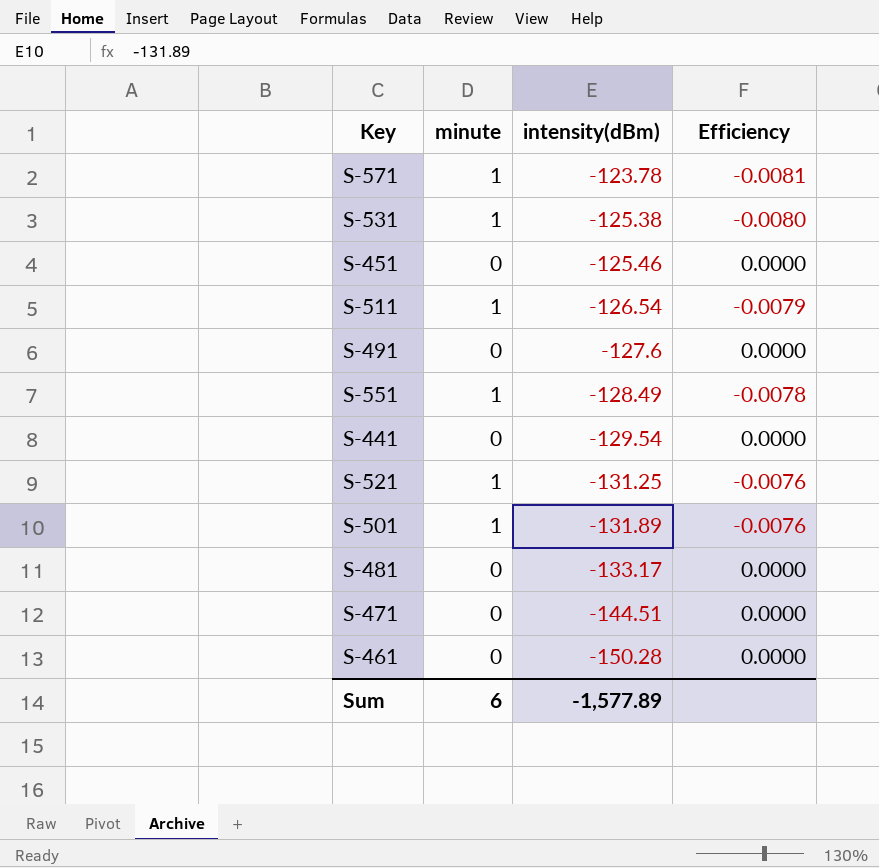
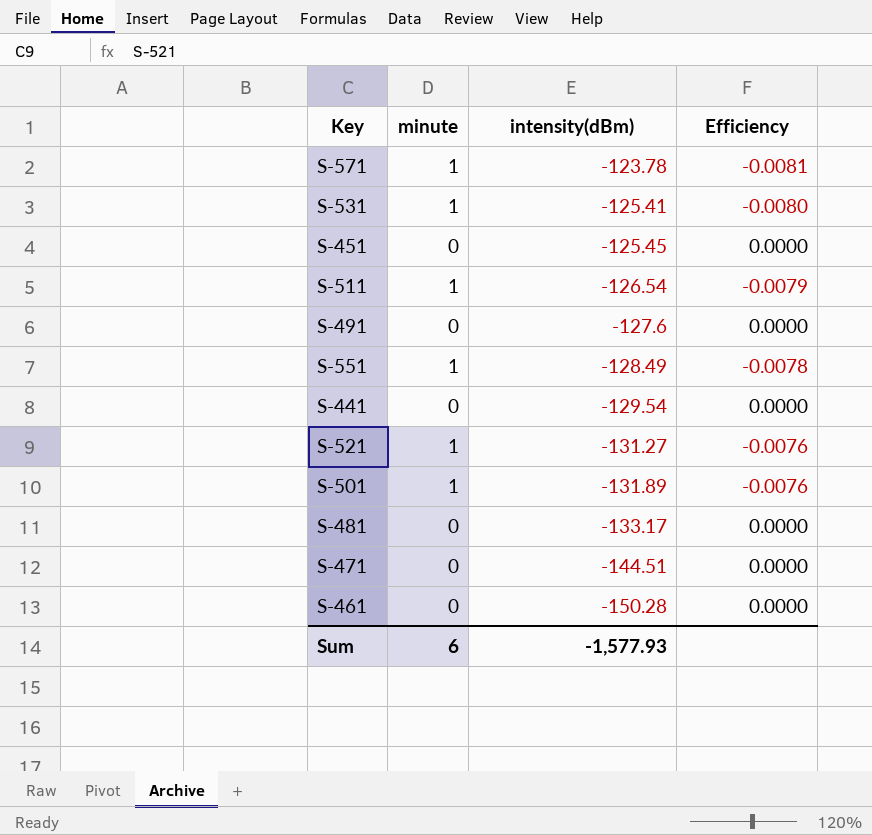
S-531 | intensity(dBm): -125.38 -> -125.41
S-451 | intensity(dBm): -125.46 -> -125.45
S-521 | intensity(dBm): -131.25 -> -131.27
Sum | intensity(dBm): -1,577.89 -> -1,577.93

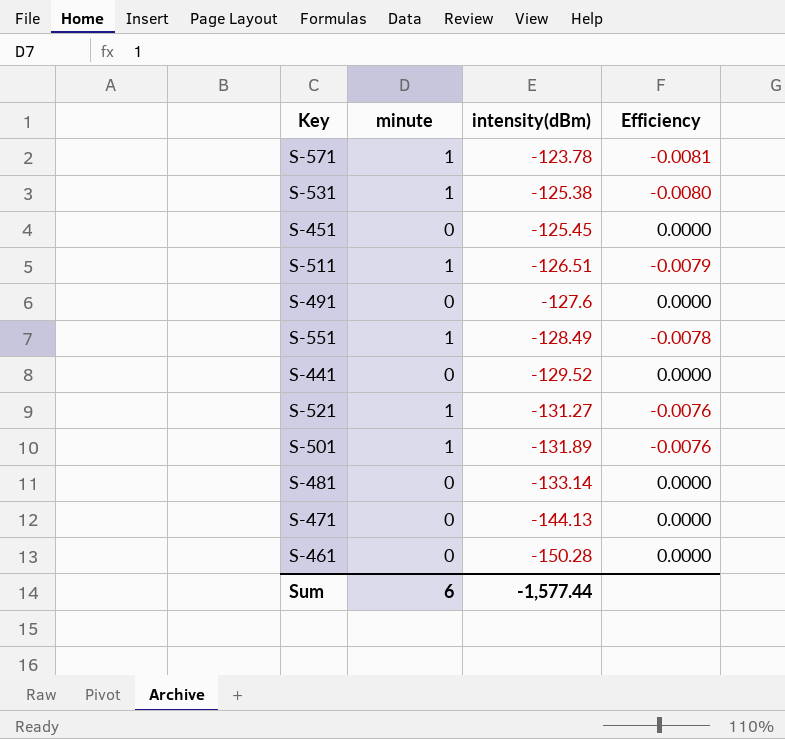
S-531 | intensity(dBm): -125.41 -> -125.38
S-511 | intensity(dBm): -126.54 -> -126.51
S-441 | intensity(dBm): -129.54 -> -129.52
S-481 | intensity(dBm): -133.17 -> -133.14
S-471 | intensity(dBm): -144.51 -> -144.13
Sum | intensity(dBm): -1,577.93 -> -1,577.44

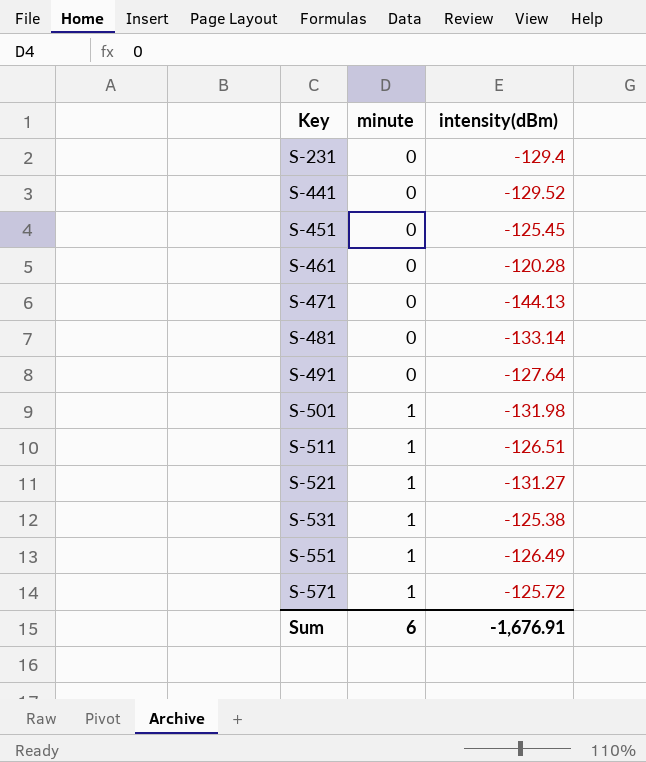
row order: intensity(dBm) descending -> Key ascending
column Efficiency | formula: [minute] / [intensity(dBm)] -> none
row S-231: none -> 0 | -129.4
S-461 | intensity(dBm): -150.28 -> -120.28
S-491 | intensity(dBm): -127.6 -> -127.64
S-501 | intensity(dBm): -131.89 -> -131.98
S-551 | intensity(dBm): -128.49 -> -126.49
S-571 | intensity(dBm): -123.78 -> -125.72
Sum | intensity(dBm): -1,577.44 -> -1,676.91

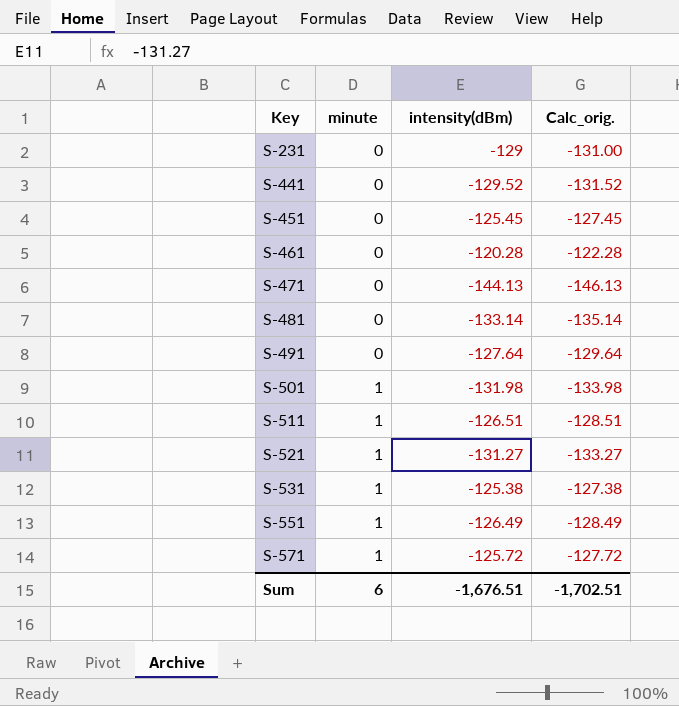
column Calc_orig. | formula: none -> [intensity(dBm)] - 2
S-231 | intensity(dBm): -129.4 -> -129
Sum | intensity(dBm): -1,676.91 -> -1,676.51

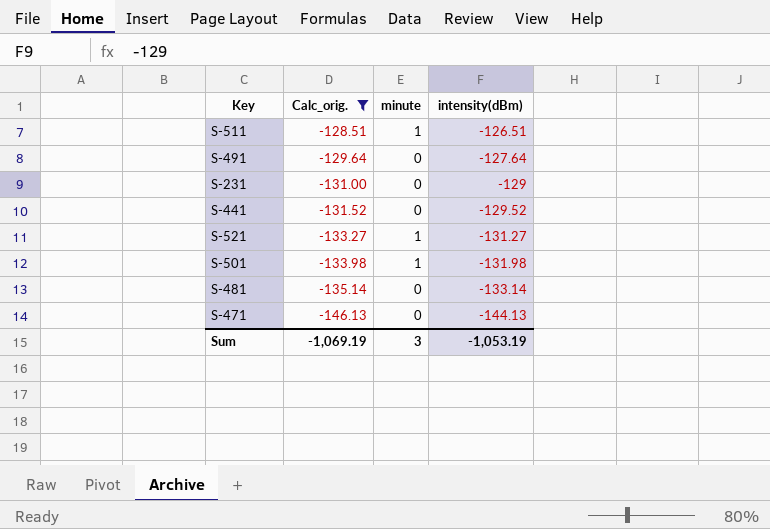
filter: none -> Calc_orig. <= -128.51
row order: Key ascending -> Calc_orig. descending
column Calc_orig. | position: 4 -> 2
Sum | Calc_orig.: -1,702.51 -> -1,069.19
Sum | minute: 6 -> 3
Sum | intensity(dBm): -1,676.51 -> -1,053.19

